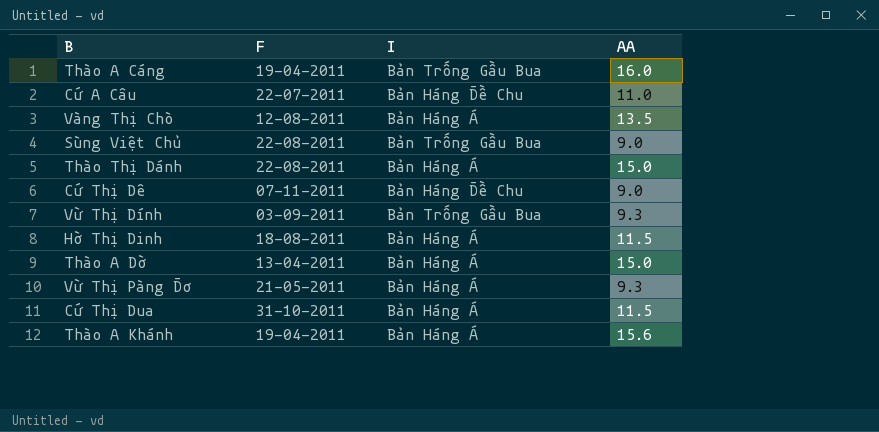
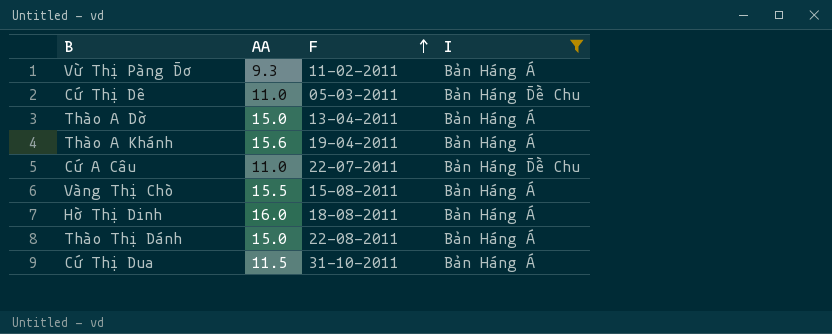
filter: none -> I != Bản Trống Gầu Bua
row order: none -> F ascending
column AA | position: 4 -> 2
Vừ Thị Pàng Đơ | F: 21-05-2011 -> 11-02-2011
Cứ Thị Dê | AA: 9.0 -> 11.0
Cứ Thị Dê | F: 07-11-2011 -> 05-03-2011
Vàng Thị Chò | AA: 13.5 -> 15.5
Vàng Thị Chò | F: 12-08-2011 -> 15-08-2011
Hờ Thị Dinh | AA: 11.5 -> 16.0

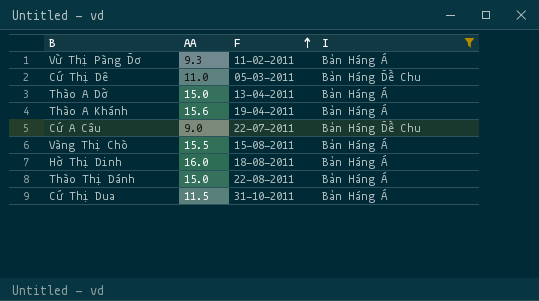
Cứ A Câu | AA: 11.0 -> 9.0

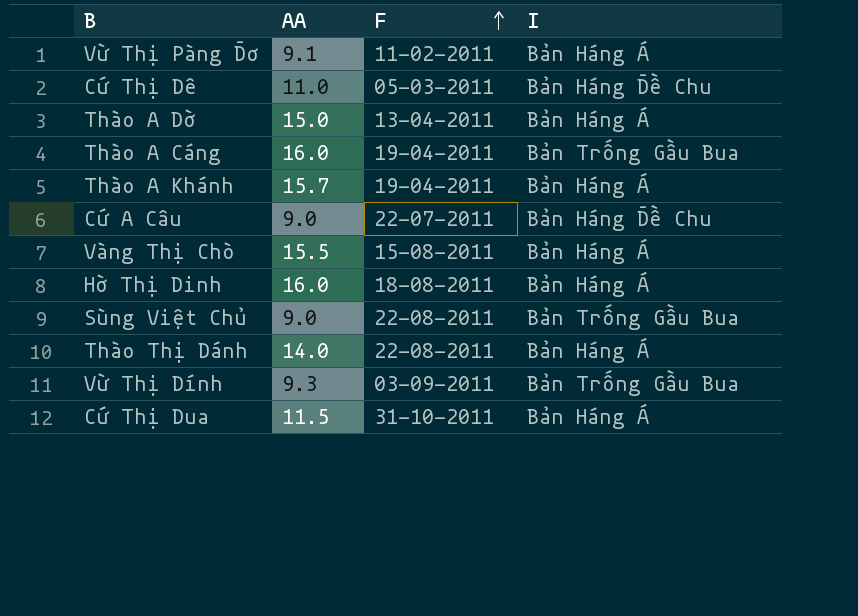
filter: I != Bản Trống Gầu Bua -> none
Vừ Thị Pàng Đơ | AA: 9.3 -> 9.1
Thào A Khánh | AA: 15.6 -> 15.7
Thào Thị Dánh | AA: 15.0 -> 14.0

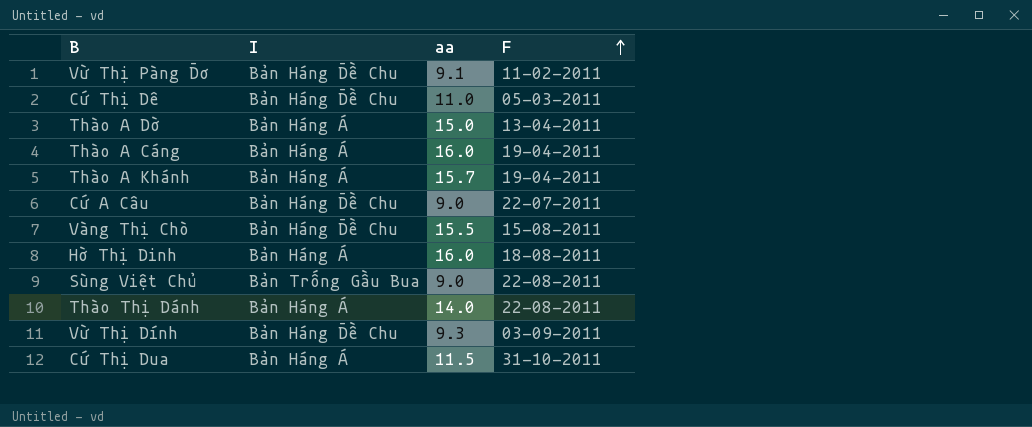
column I | position: 4 -> 2
column name: AA -> aa
Vừ Thị Pàng Đơ | I: Bản Háng Á -> Bản Háng Đề Chu
Thào A Cáng | I: Bản Trống Gầu Bua -> Bản Háng Á
Vàng Thị Chò | I: Bản Háng Á -> Bản Háng Đề Chu
Vừ Thị Dính | I: Bản Trống Gầu Bua -> Bản Háng Đề Chu

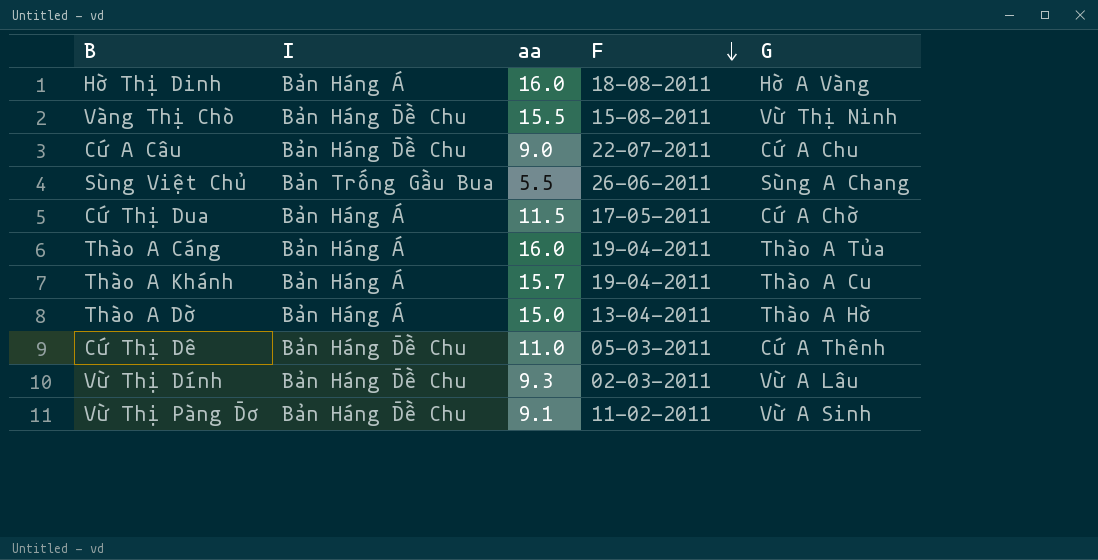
row order: F ascending -> F descending
column G | position: none -> 5
row Thào Thị Dánh: Bản Háng Á | 14.0 | 22-08-2011 -> none
Sùng Việt Chủ | aa: 9.0 -> 5.5
Sùng Việt Chủ | F: 22-08-2011 -> 26-06-2011
Cứ Thị Dua | F: 31-10-2011 -> 17-05-2011
Vừ Thị Dính | F: 03-09-2011 -> 02-03-2011

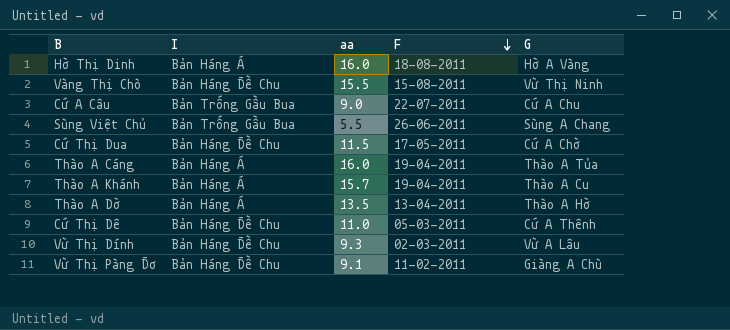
Cứ A Câu | I: Bản Háng Đề Chu -> Bản Trống Gầu Bua
Cứ Thị Dua | I: Bản Háng Á -> Bản Háng Đề Chu
Thào A Dờ | aa: 15.0 -> 13.5
Vừ Thị Pàng Đơ | G: Vừ A Sinh -> Giàng A Chù

